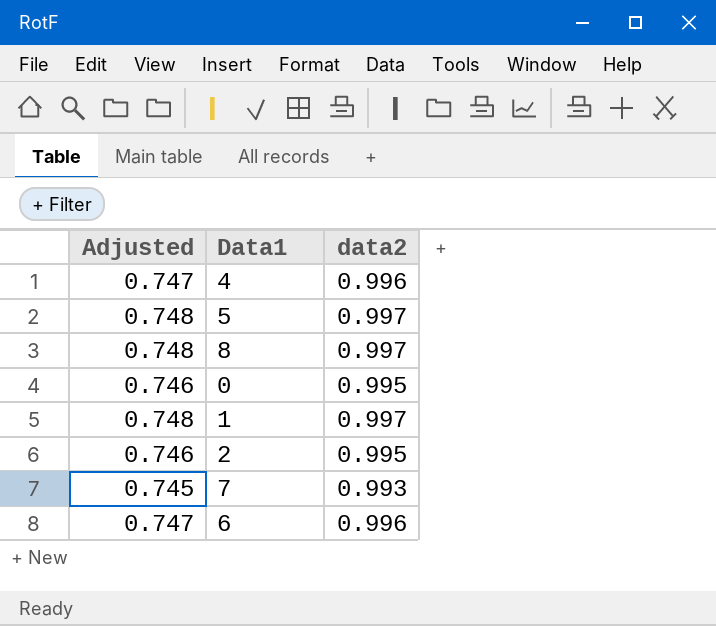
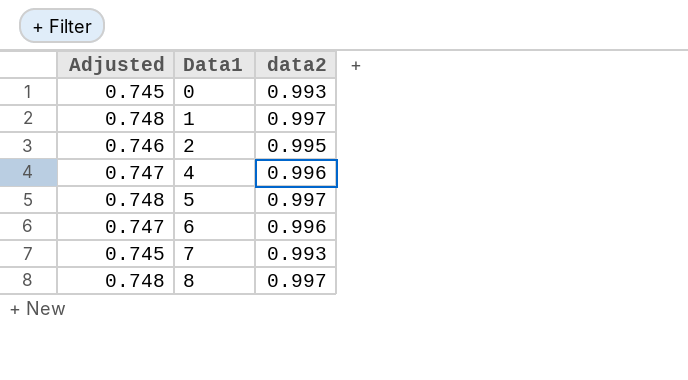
row order: none -> Data1 ascending
0 | Adjusted: 0.746 -> 0.745
0 | data2: 0.995 -> 0.993

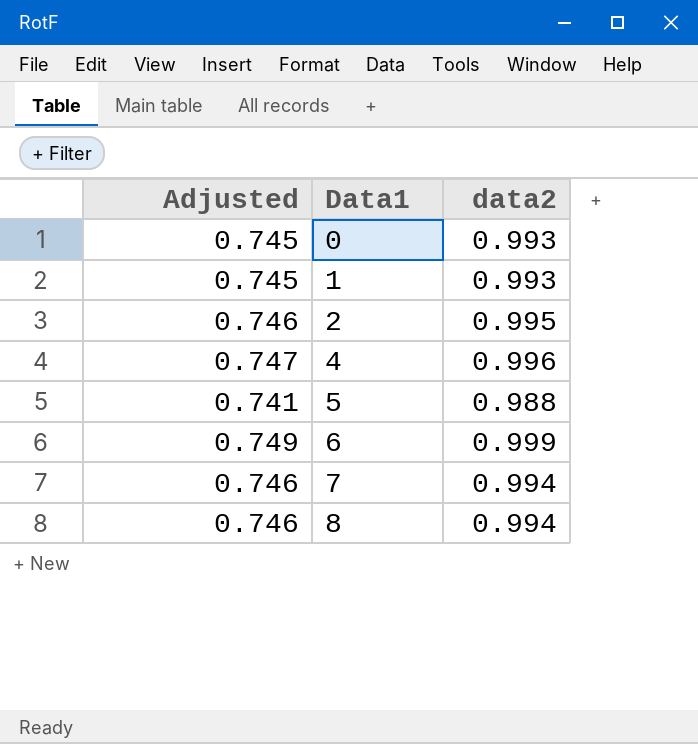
1 | Adjusted: 0.748 -> 0.745
1 | data2: 0.997 -> 0.993
5 | Adjusted: 0.748 -> 0.741
5 | data2: 0.997 -> 0.988
6 | Adjusted: 0.747 -> 0.749
6 | data2: 0.996 -> 0.999
7 | Adjusted: 0.745 -> 0.746
7 | data2: 0.993 -> 0.994
8 | Adjusted: 0.748 -> 0.746
8 | data2: 0.997 -> 0.994

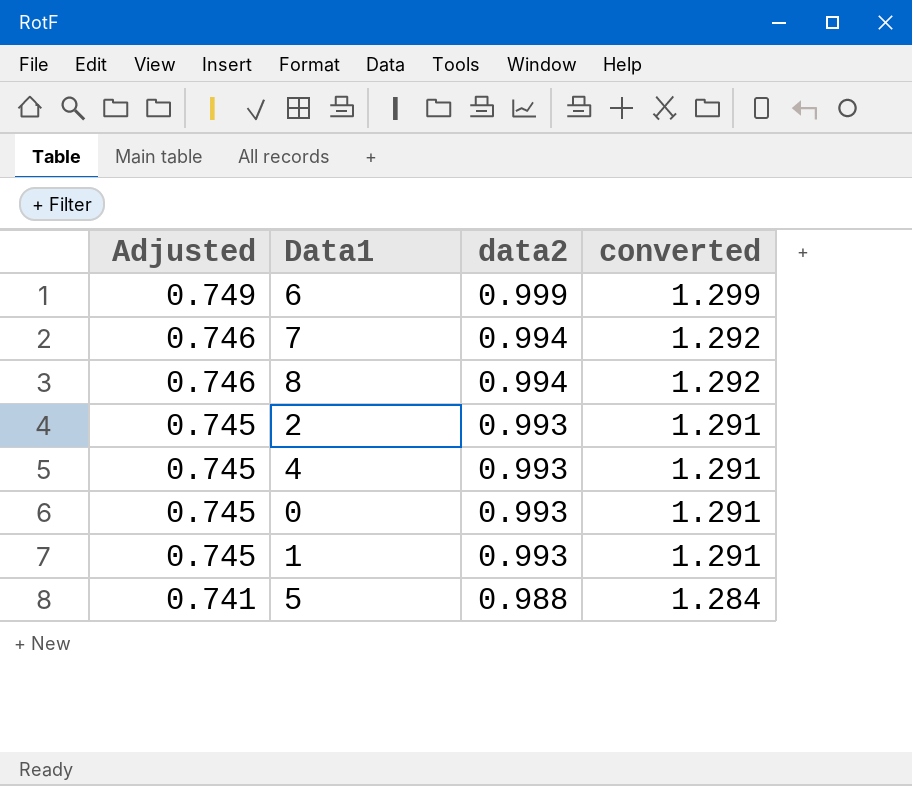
row order: Data1 ascending -> Adjusted descending
column converted | formula: none -> [data2] * 1.3
2 | Adjusted: 0.746 -> 0.745
2 | data2: 0.995 -> 0.993
4 | Adjusted: 0.747 -> 0.745
4 | data2: 0.996 -> 0.993

